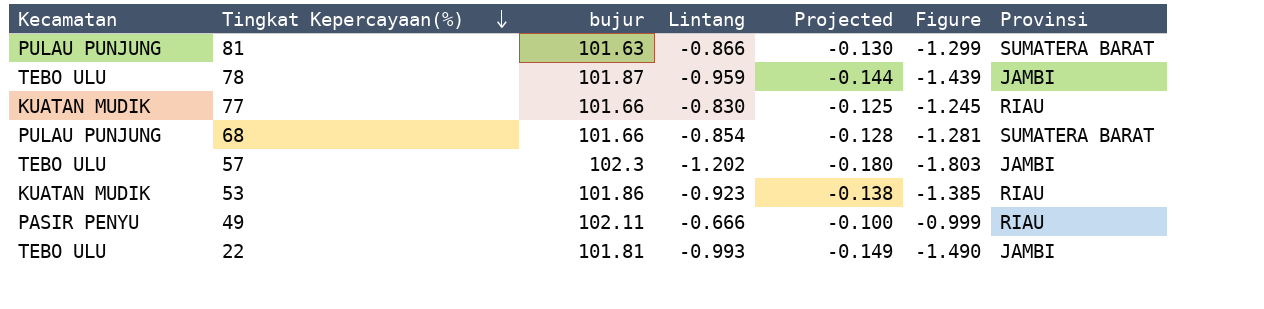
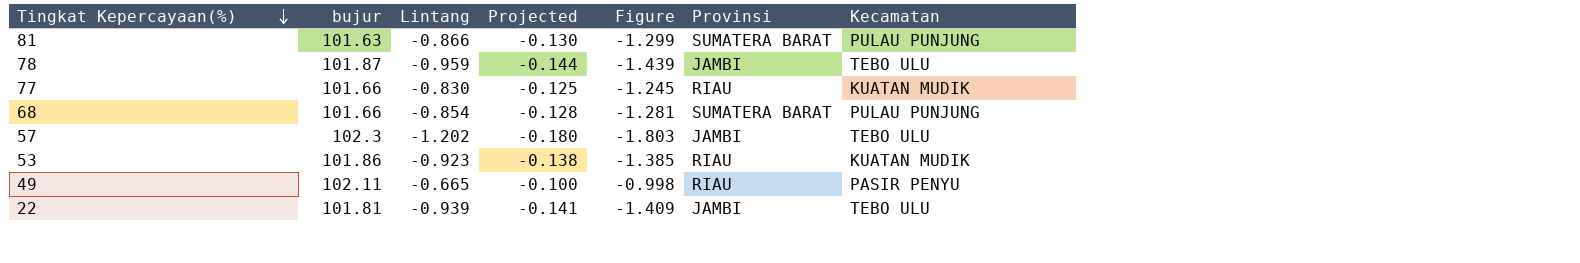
column Kecamatan | position: 1 -> 7
49 | Lintang: -0.666 -> -0.665
49 | Figure: -0.999 -> -0.998
22 | Lintang: -0.993 -> -0.939
22 | Projected: -0.149 -> -0.141
22 | Figure: -1.490 -> -1.409

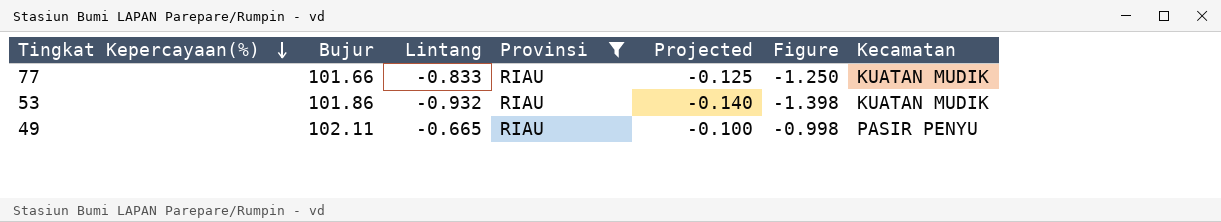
filter: none -> Provinsi = RIAU
column name: bujur -> Bujur
column Provinsi | position: 6 -> 4
77 | Lintang: -0.830 -> -0.833
77 | Figure: -1.245 -> -1.250
53 | Lintang: -0.923 -> -0.932
53 | Projected: -0.138 -> -0.140
53 | Figure: -1.385 -> -1.398

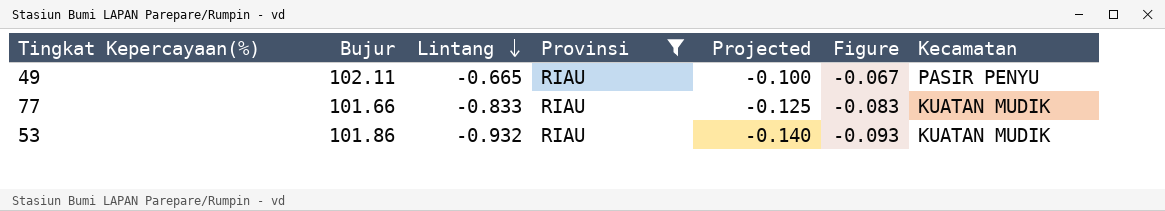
row order: Tingkat Kepercayaan(%) descending -> Lintang descending
column Figure | formula: [Lintang] * 1.5 -> [Lintang] * 0.1

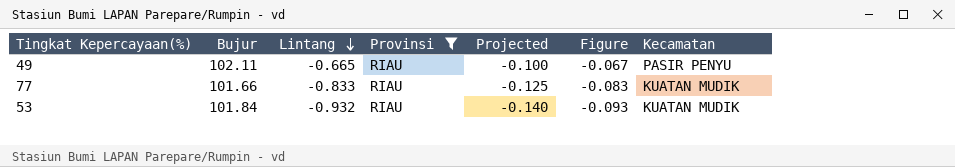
53 | Bujur: 101.86 -> 101.84

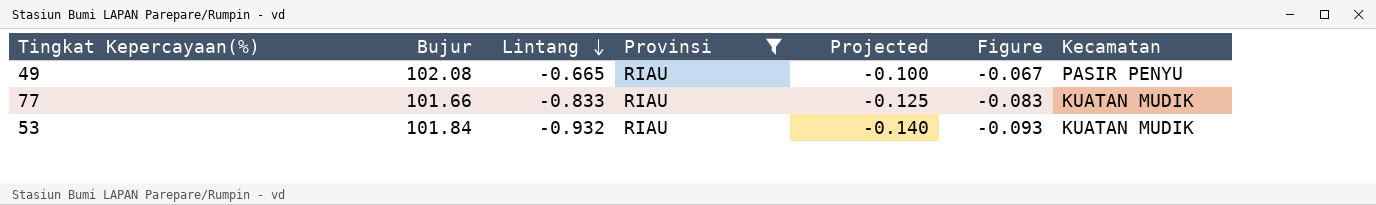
49 | Bujur: 102.11 -> 102.08

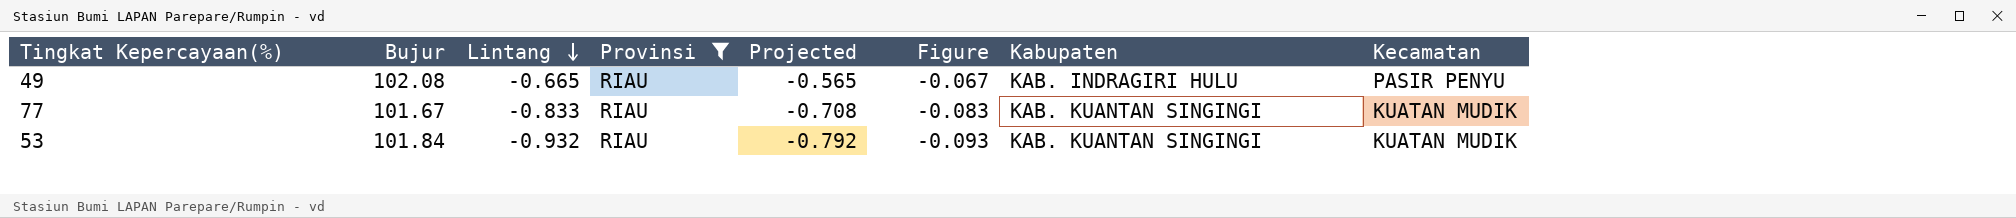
column Projected | formula: [Lintang] * 0.15 -> [Lintang] * 0.85
column Kabupaten | position: none -> 7
77 | Bujur: 101.66 -> 101.67

